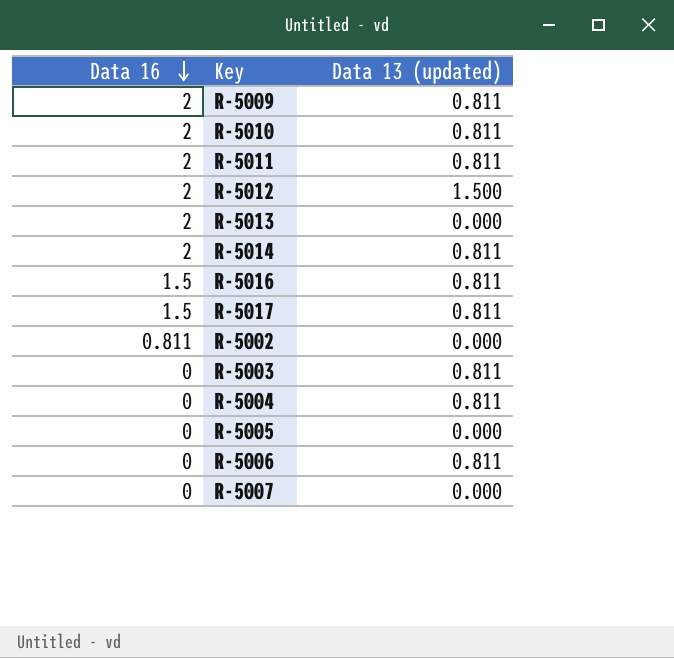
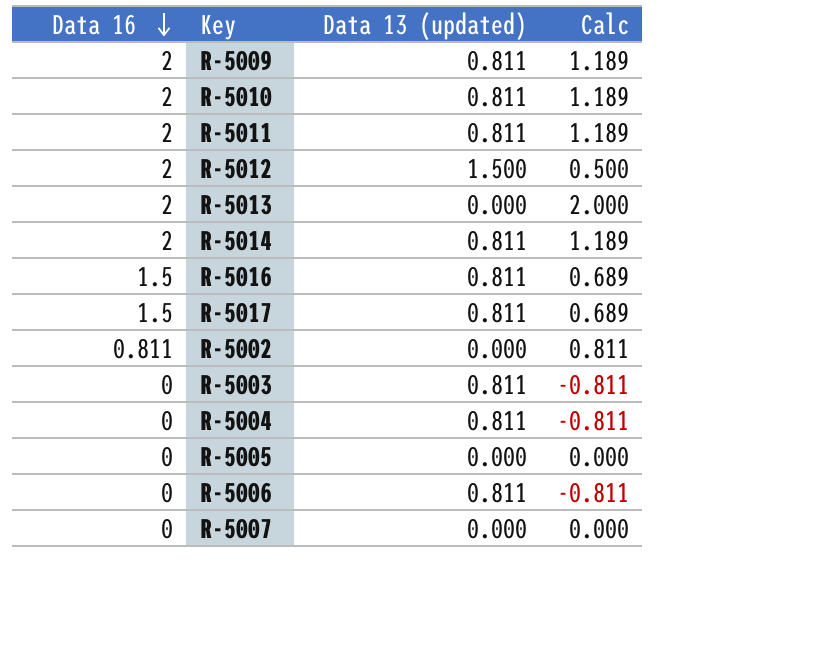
column Calc | formula: none -> [Data 16] - [Data 13 (updated)]

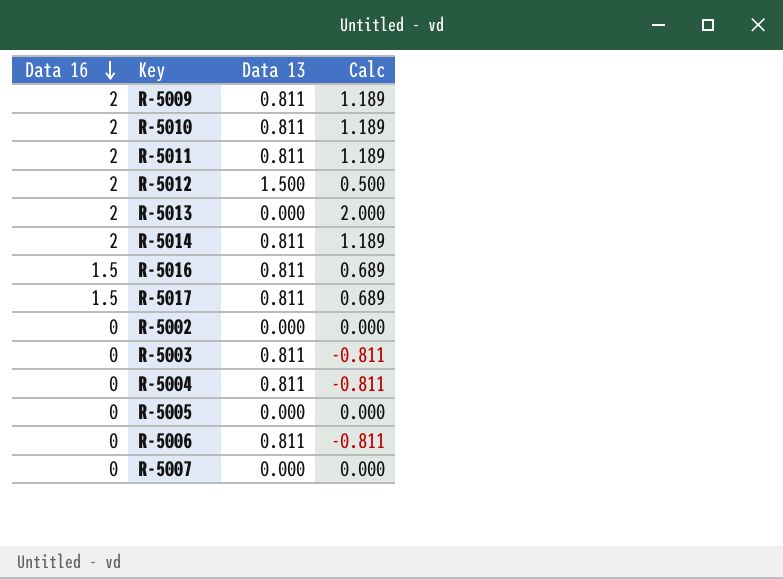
column name: Data 13 (updated) -> Data 13
R-5002 | Data 16: 0.811 -> 0
R-5002 | Calc: 0.811 -> 0.000

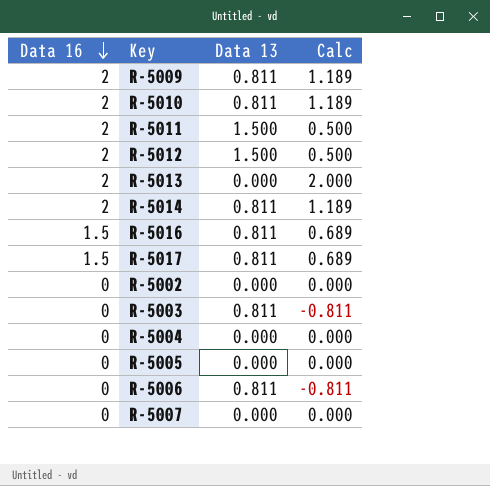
R-5011 | Data 13: 0.811 -> 1.500
R-5011 | Calc: 1.189 -> 0.500
R-5004 | Data 13: 0.811 -> 0.000
R-5004 | Calc: -0.811 -> 0.000

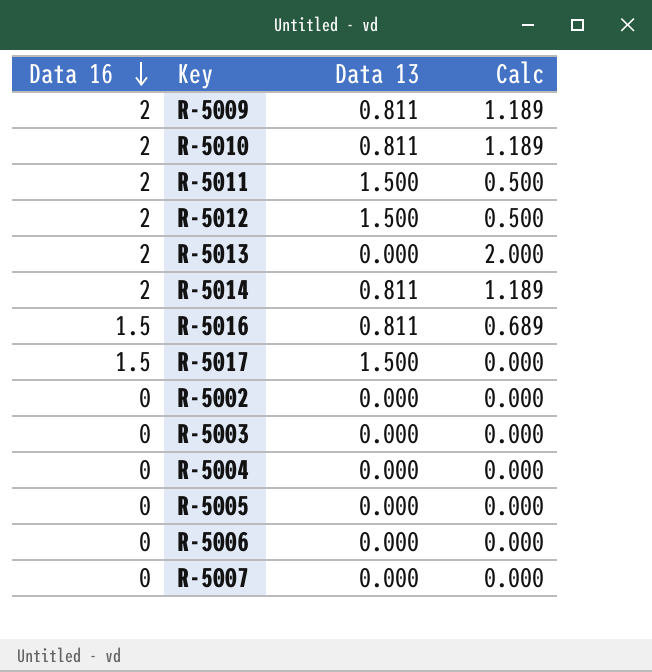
R-5017 | Data 13: 0.811 -> 1.500
R-5017 | Calc: 0.689 -> 0.000
R-5003 | Data 13: 0.811 -> 0.000
R-5003 | Calc: -0.811 -> 0.000
R-5006 | Data 13: 0.811 -> 0.000
R-5006 | Calc: -0.811 -> 0.000

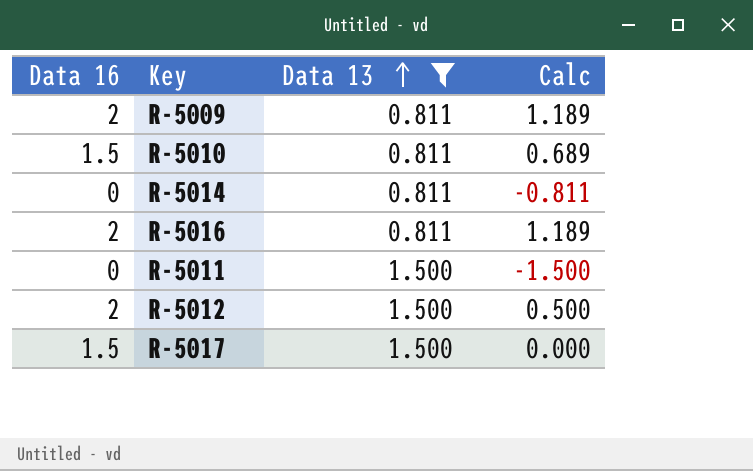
filter: none -> Data 13 != 0.000
row order: Data 16 descending -> Data 13 ascending
R-5010 | Data 16: 2 -> 1.5
R-5010 | Calc: 1.189 -> 0.689
R-5014 | Data 16: 2 -> 0
R-5014 | Calc: 1.189 -> -0.811
R-5016 | Data 16: 1.5 -> 2
R-5016 | Calc: 0.689 -> 1.189
R-5011 | Data 16: 2 -> 0
R-5011 | Calc: 0.500 -> -1.500

